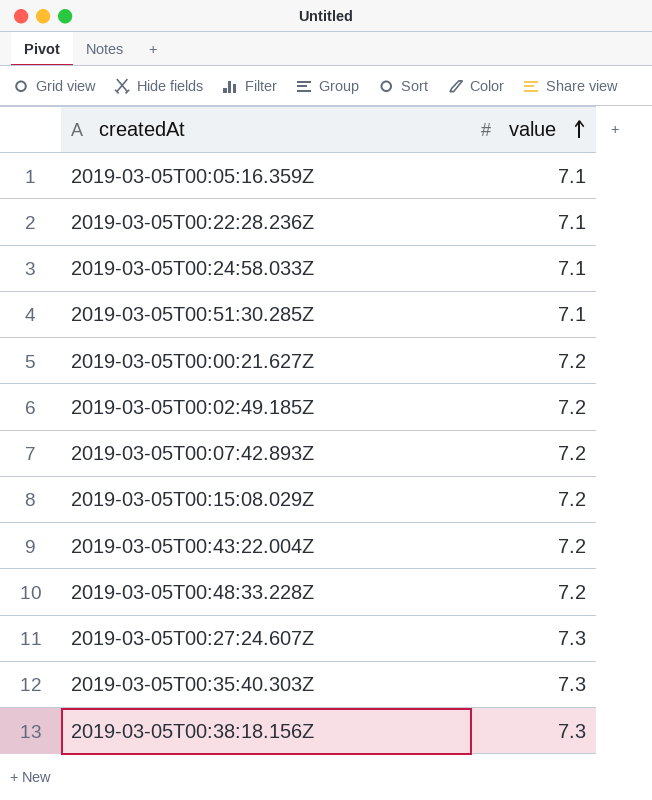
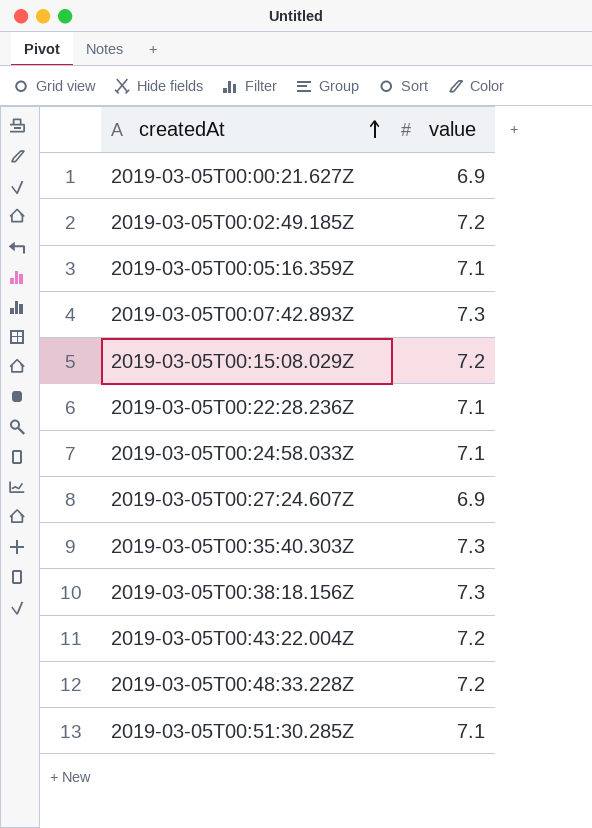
row order: value ascending -> createdAt ascending
2019-03-05T00:00:21.627Z | value: 7.2 -> 6.9
2019-03-05T00:07:42.893Z | value: 7.2 -> 7.3
2019-03-05T00:27:24.607Z | value: 7.3 -> 6.9

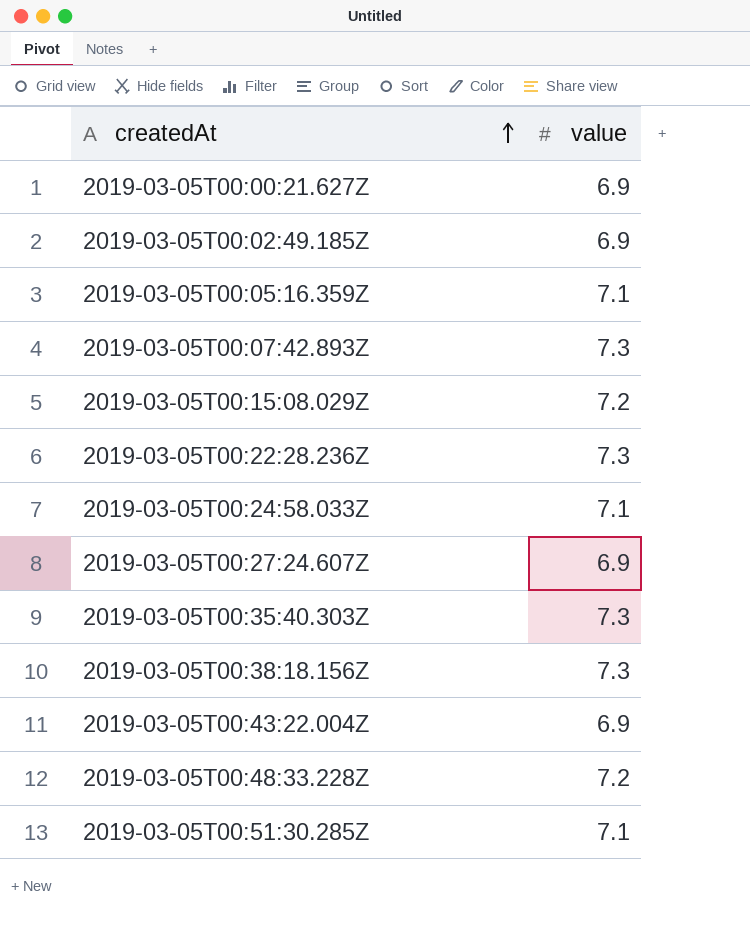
2019-03-05T00:02:49.185Z | value: 7.2 -> 6.9
2019-03-05T00:22:28.236Z | value: 7.1 -> 7.3
2019-03-05T00:43:22.004Z | value: 7.2 -> 6.9

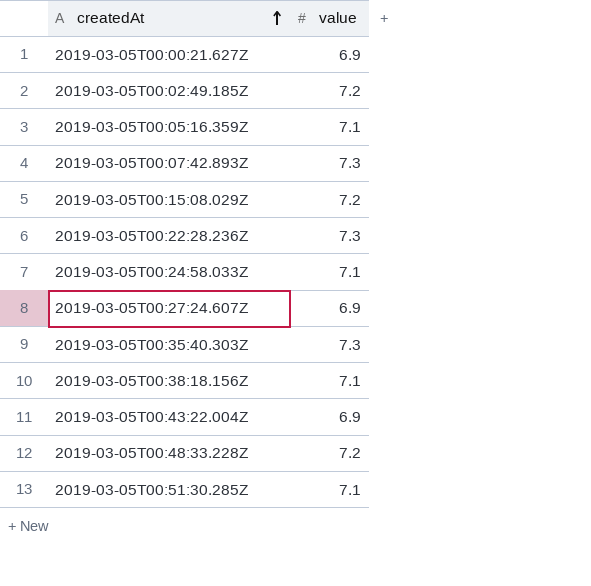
2019-03-05T00:02:49.185Z | value: 6.9 -> 7.2
2019-03-05T00:38:18.156Z | value: 7.3 -> 7.1

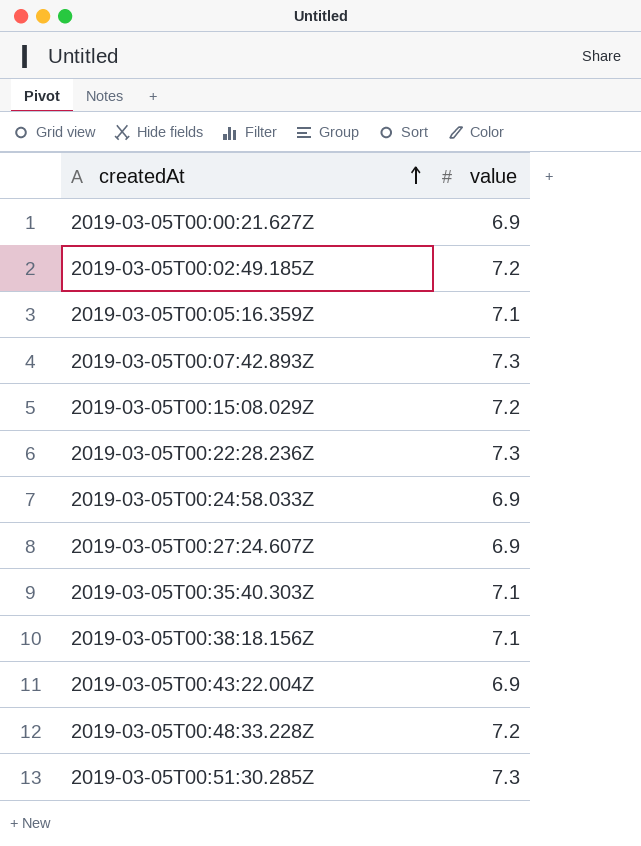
2019-03-05T00:24:58.033Z | value: 7.1 -> 6.9
2019-03-05T00:35:40.303Z | value: 7.3 -> 7.1
2019-03-05T00:51:30.285Z | value: 7.1 -> 7.3

